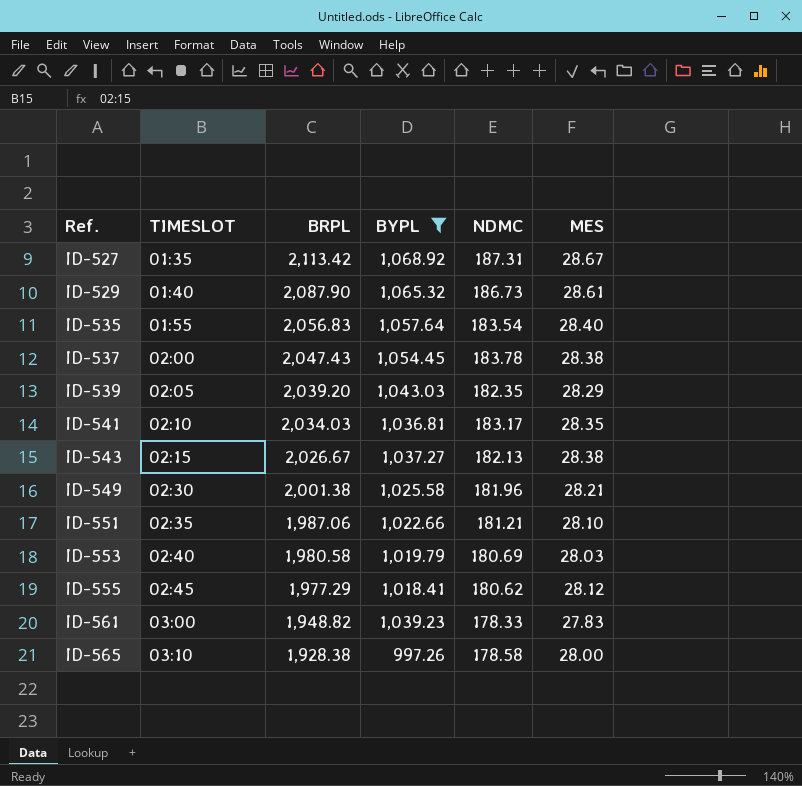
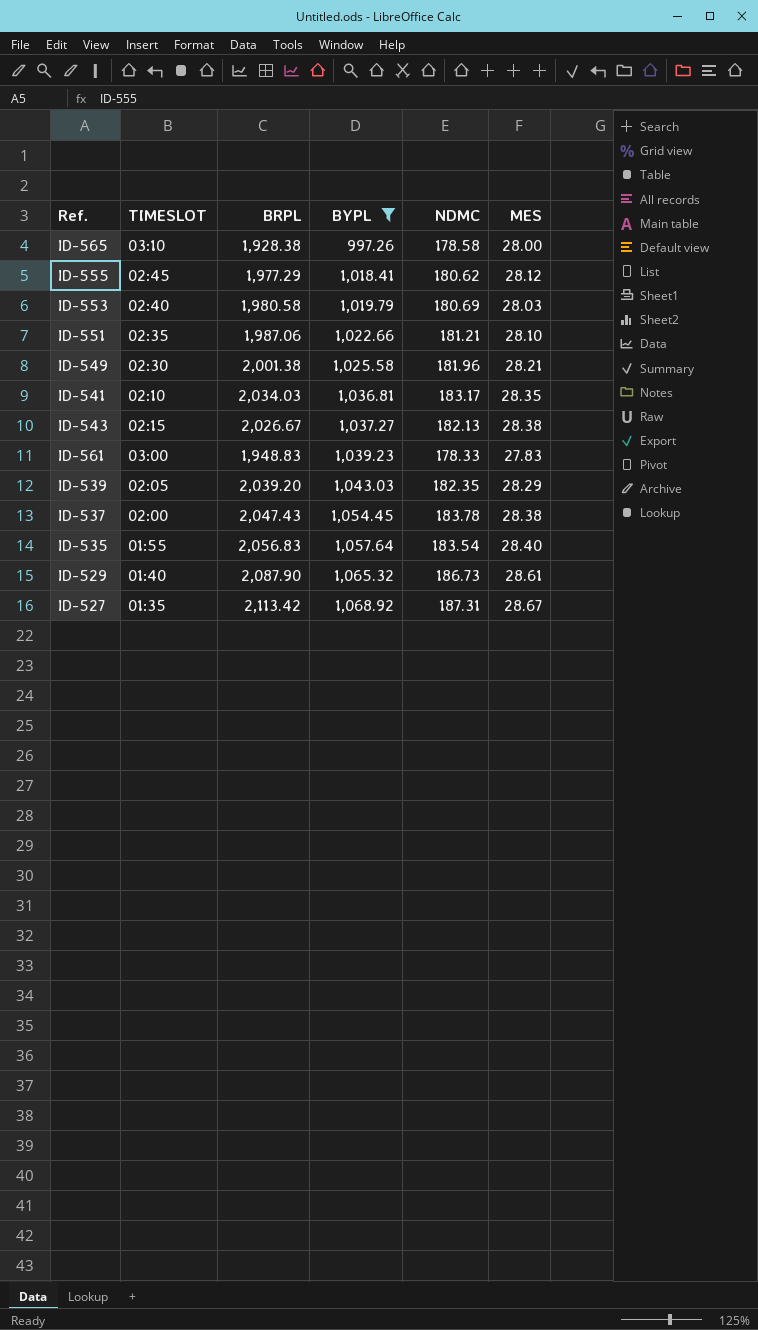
row order: Ref. ascending -> BYPL ascending
ID-561 | BRPL: 1,948.82 -> 1,948.83

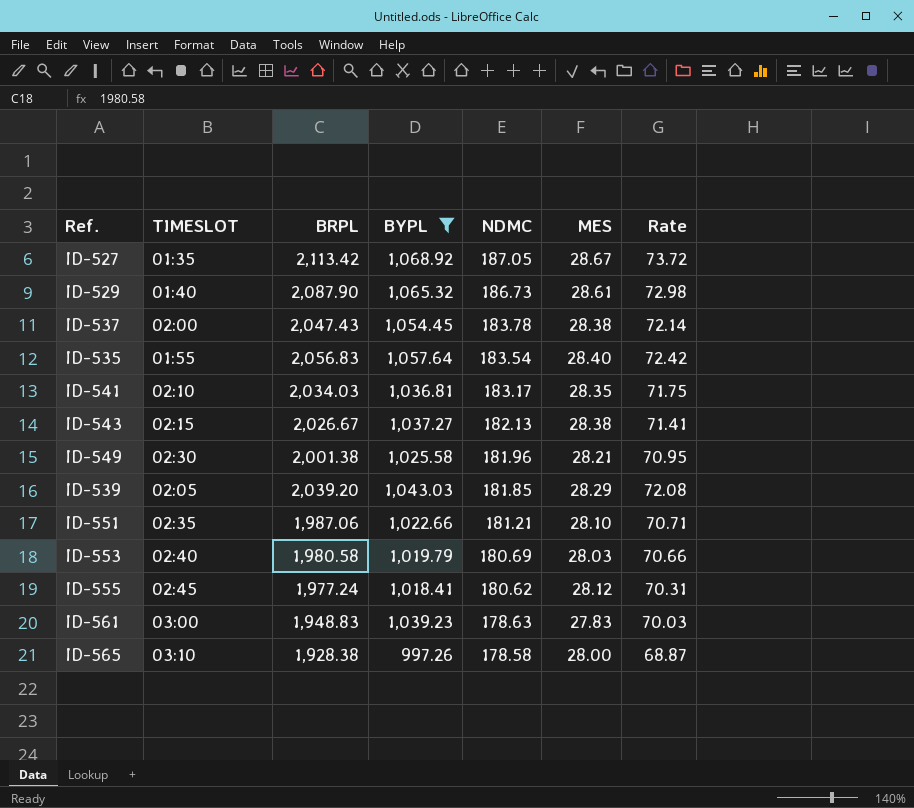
row order: BYPL ascending -> NDMC descending
column Rate | formula: none -> [BRPL] / [MES]
ID-527 | NDMC: 187.31 -> 187.05
ID-539 | NDMC: 182.35 -> 181.85
ID-555 | BRPL: 1,977.29 -> 1,977.24
ID-561 | NDMC: 178.33 -> 178.63

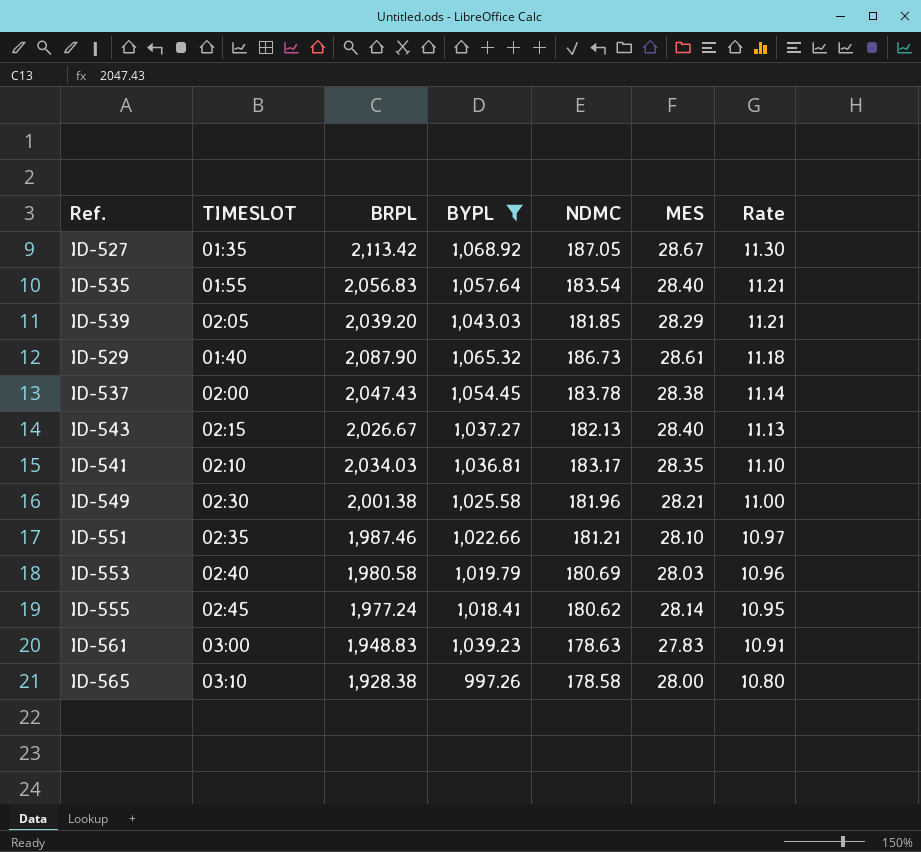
row order: NDMC descending -> Rate descending
column Rate | formula: [BRPL] / [MES] -> [BRPL] / [NDMC]
ID-543 | MES: 28.38 -> 28.40
ID-551 | BRPL: 1,987.06 -> 1,987.46
ID-555 | MES: 28.12 -> 28.14

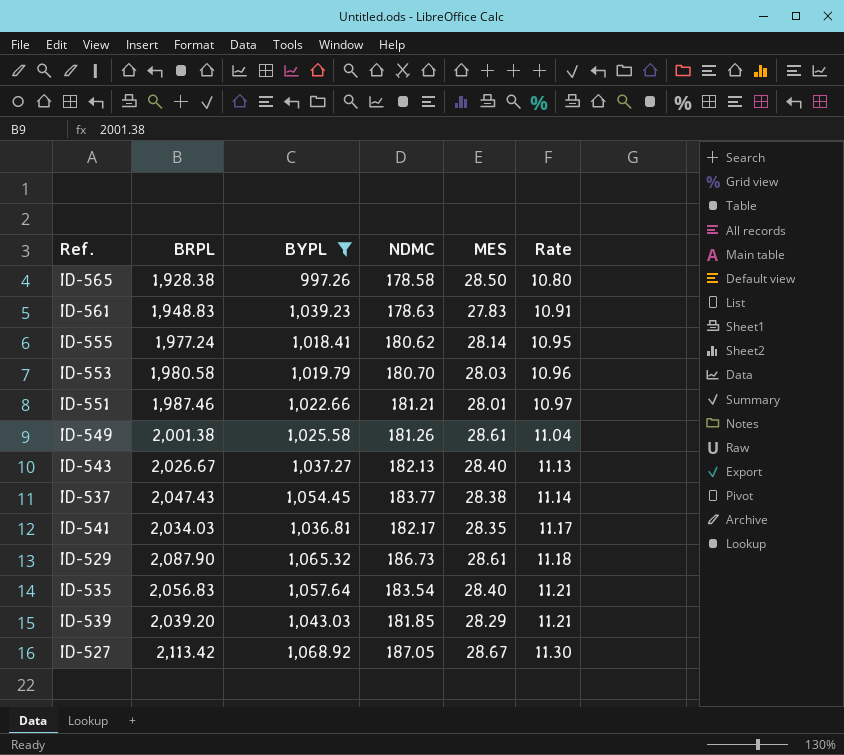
row order: Rate descending -> Rate ascending
column TIMESLOT | position: 2 -> none
ID-565 | MES: 28.00 -> 28.50
ID-553 | NDMC: 180.69 -> 180.70
ID-551 | MES: 28.10 -> 28.01
ID-549 | NDMC: 181.96 -> 181.26
ID-549 | MES: 28.21 -> 28.61
ID-549 | Rate: 11.00 -> 11.04
ID-537 | NDMC: 183.78 -> 183.77
ID-541 | NDMC: 183.17 -> 182.17
ID-541 | Rate: 11.10 -> 11.17

